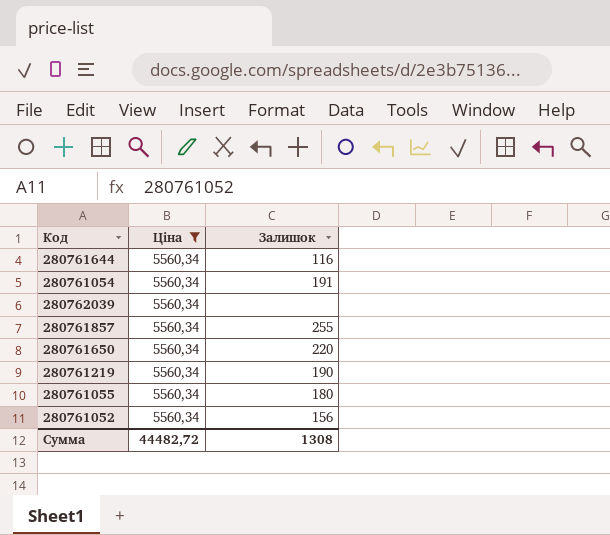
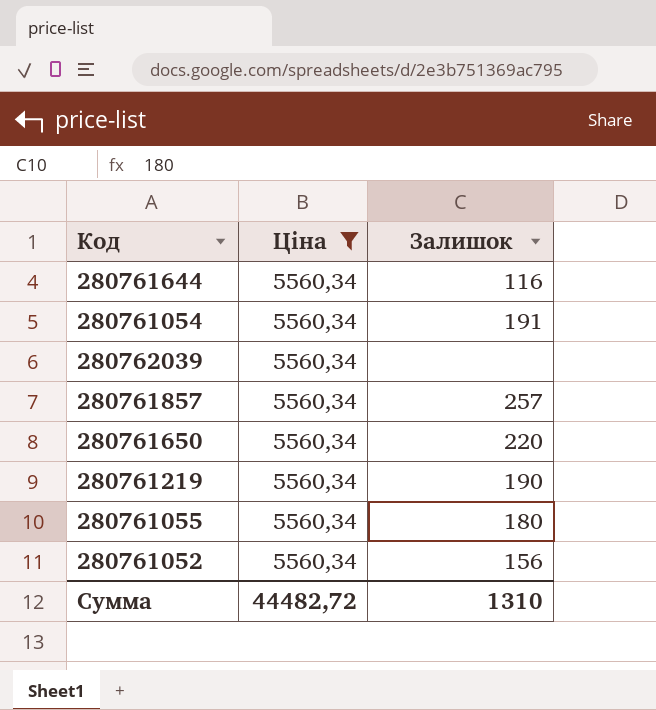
280761857 | Залишок: 255 -> 257
Сумма | Залишок: 1308 -> 1310

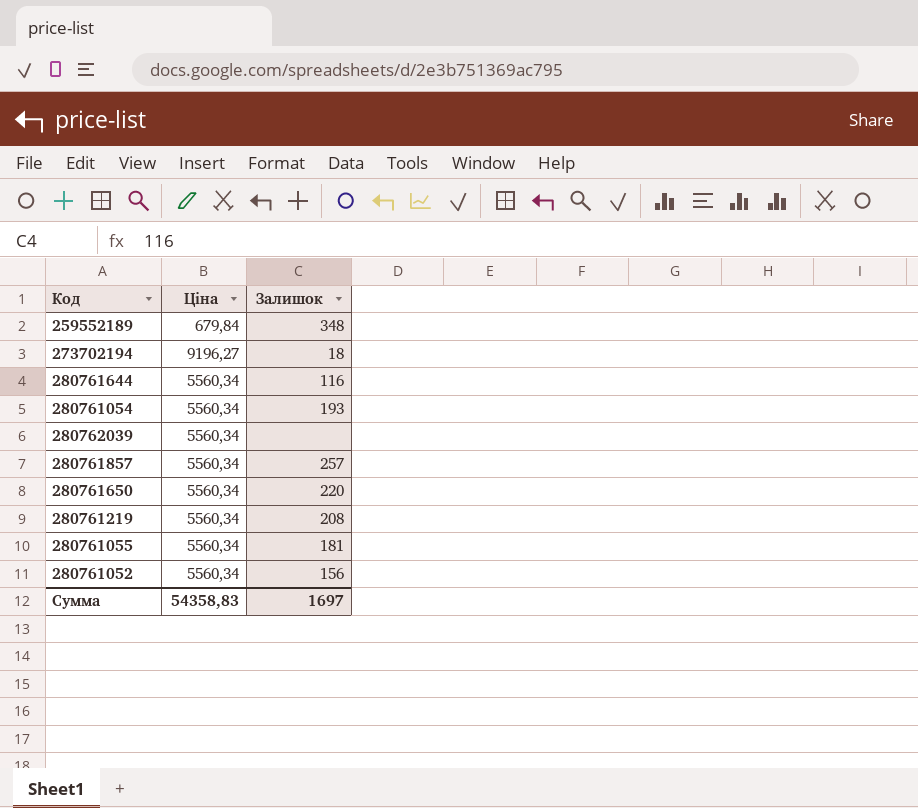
filter: Ціна = 5560,34 -> none
280761054 | Залишок: 191 -> 193
280761219 | Залишок: 190 -> 208
280761055 | Залишок: 180 -> 181
Сумма | Ціна: 44482,72 -> 54358,83
Сумма | Залишок: 1310 -> 1697

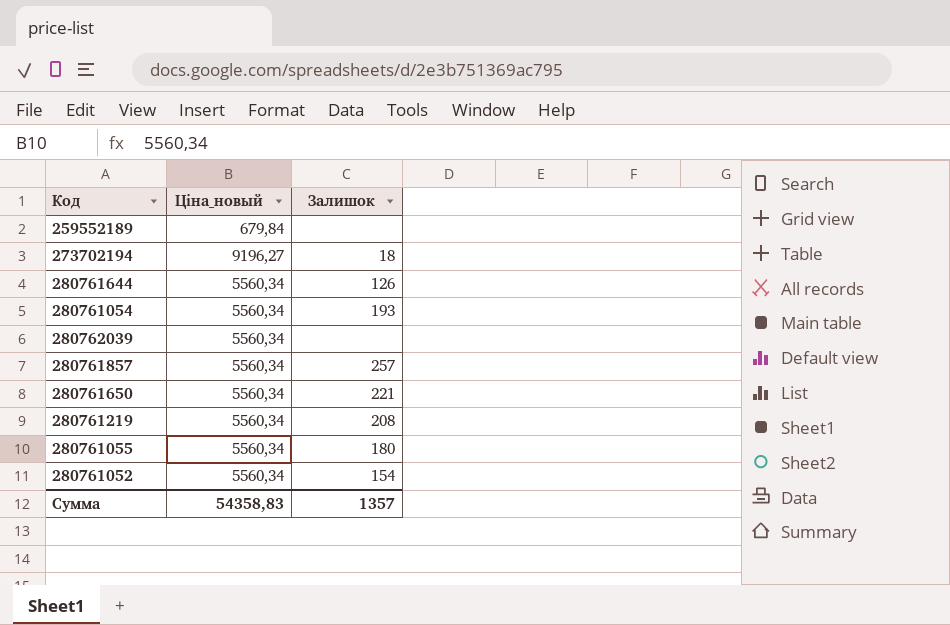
column name: Ціна -> Ціна_новый
259552189 | Залишок: 348 -> none
280761644 | Залишок: 116 -> 126
280761650 | Залишок: 220 -> 221
280761055 | Залишок: 181 -> 180
280761052 | Залишок: 156 -> 154
Сумма | Залишок: 1697 -> 1357

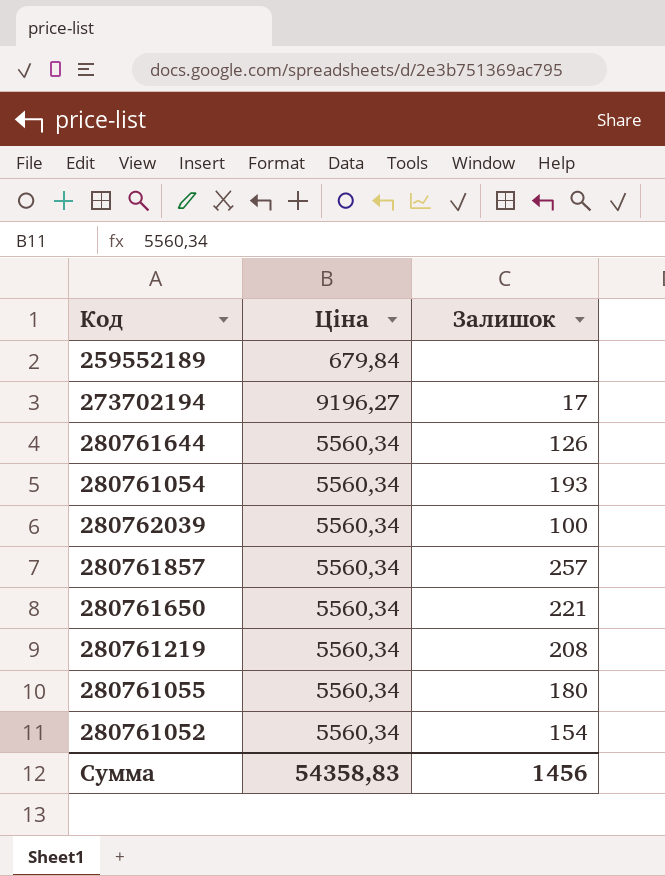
column name: Ціна_новый -> Ціна
273702194 | Залишок: 18 -> 17
280762039 | Залишок: none -> 100
Сумма | Залишок: 1357 -> 1456

